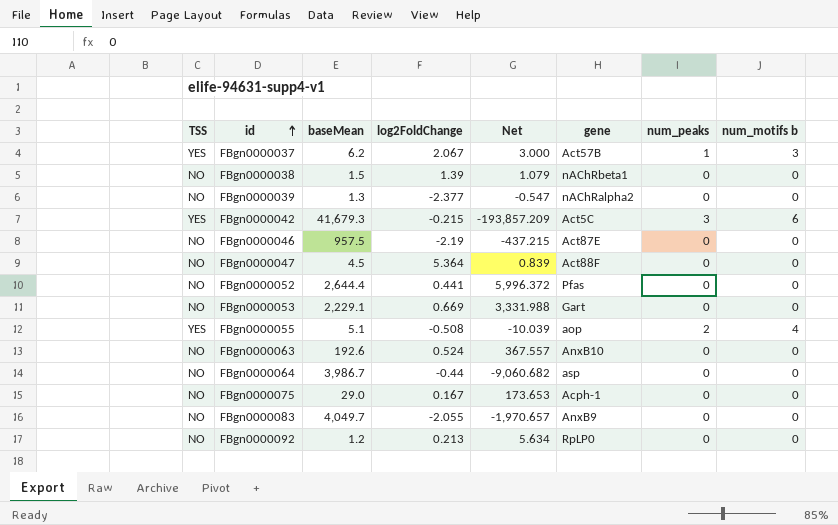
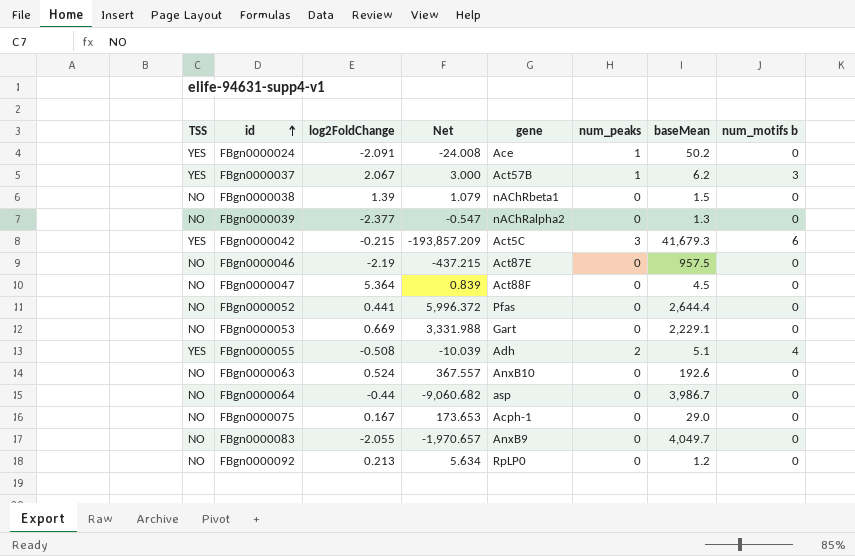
column baseMean | position: 3 -> 7
row FBgn0000024: none -> YES | -2.091 | -24.008 | Ace | 1 | 50.2 | 0
FBgn0000055 | gene: aop -> Adh

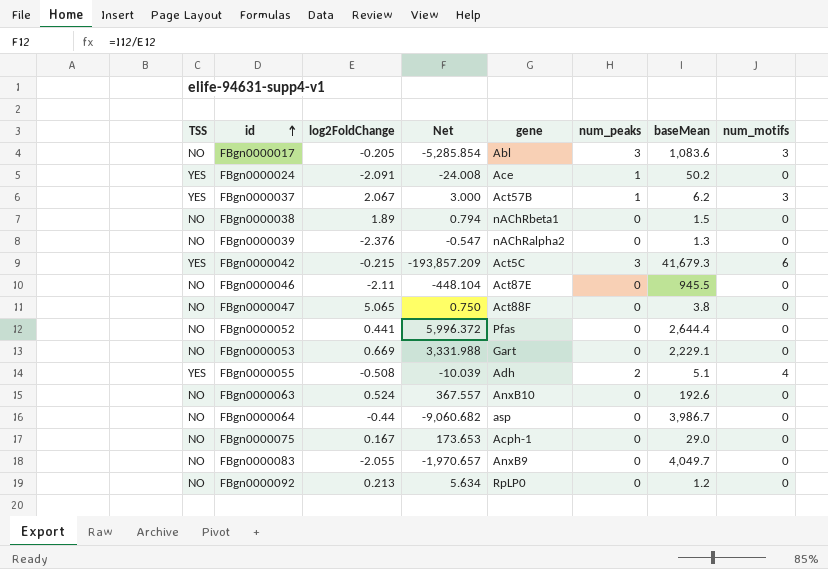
column name: num_motifs b -> num_motifs
row FBgn0000017: none -> NO | -0.205 | -5,285.854 | Abl | 3 | 1,083.6 | 3
FBgn0000038 | log2FoldChange: 1.39 -> 1.89
FBgn0000038 | Net: 1.079 -> 0.794
FBgn0000039 | log2FoldChange: -2.377 -> -2.376
FBgn0000046 | log2FoldChange: -2.19 -> -2.11
FBgn0000046 | Net: -437.215 -> -448.104
FBgn0000046 | baseMean: 957.5 -> 945.5
FBgn0000047 | log2FoldChange: 5.364 -> 5.065
FBgn0000047 | Net: 0.839 -> 0.750
FBgn0000047 | baseMean: 4.5 -> 3.8

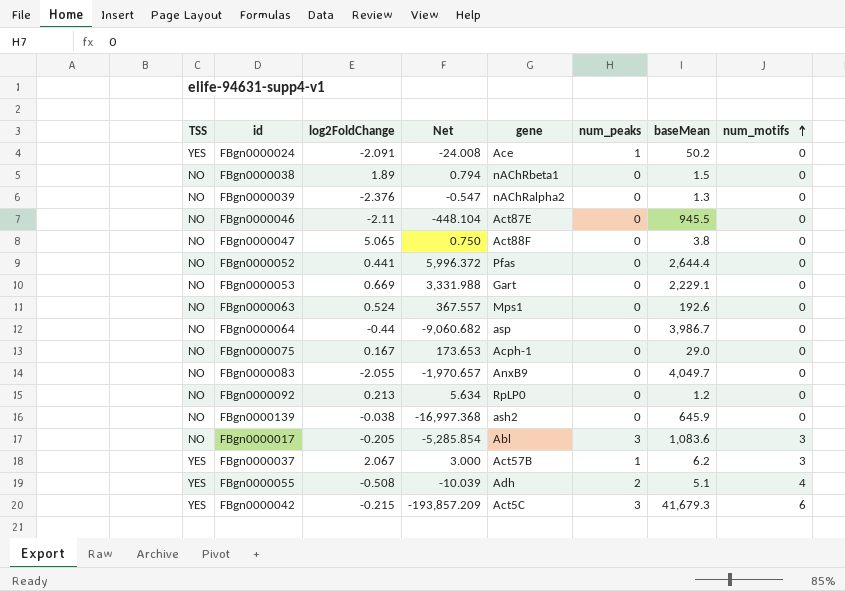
row order: id ascending -> num_motifs ascending
FBgn0000063 | gene: AnxB10 -> Mps1
row FBgn0000139: none -> NO | -0.038 | -16,997.368 | ash2 | 0 | 645.9 | 0

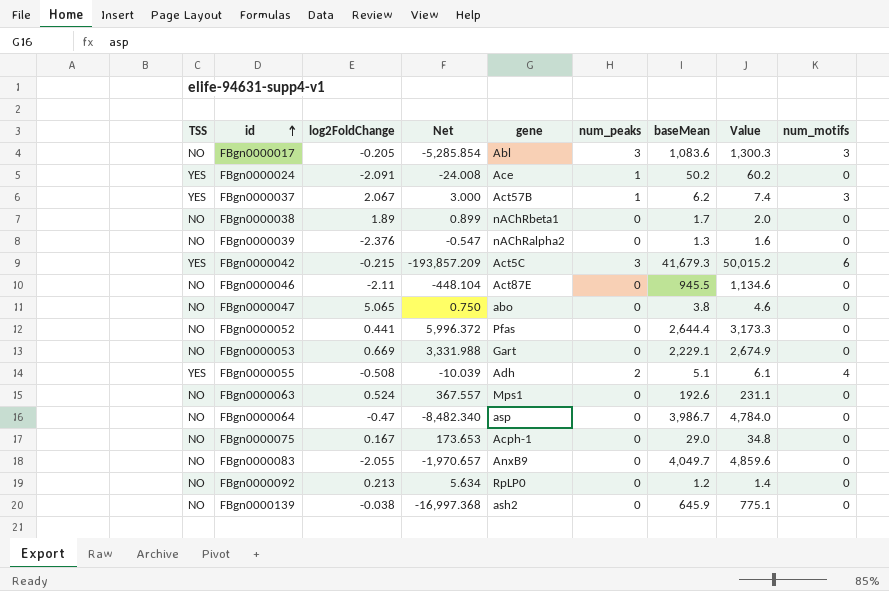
row order: num_motifs ascending -> id ascending
column Value | formula: none -> [baseMean] * 1.2
FBgn0000038 | Net: 0.794 -> 0.899
FBgn0000038 | baseMean: 1.5 -> 1.7
FBgn0000047 | gene: Act88F -> abo
FBgn0000064 | log2FoldChange: -0.44 -> -0.47
FBgn0000064 | Net: -9,060.682 -> -8,482.340

